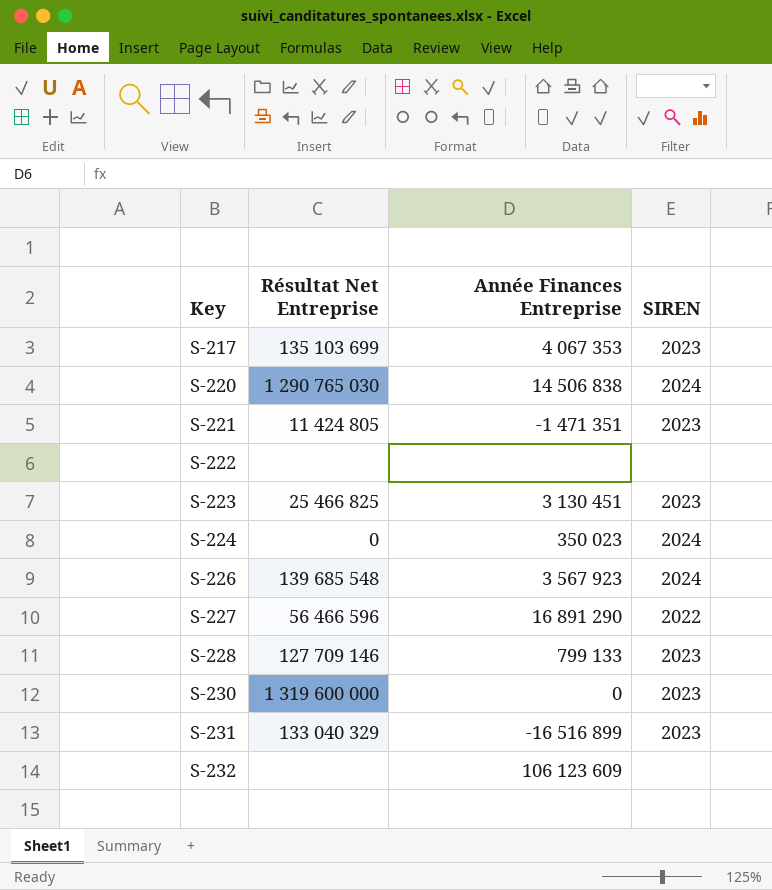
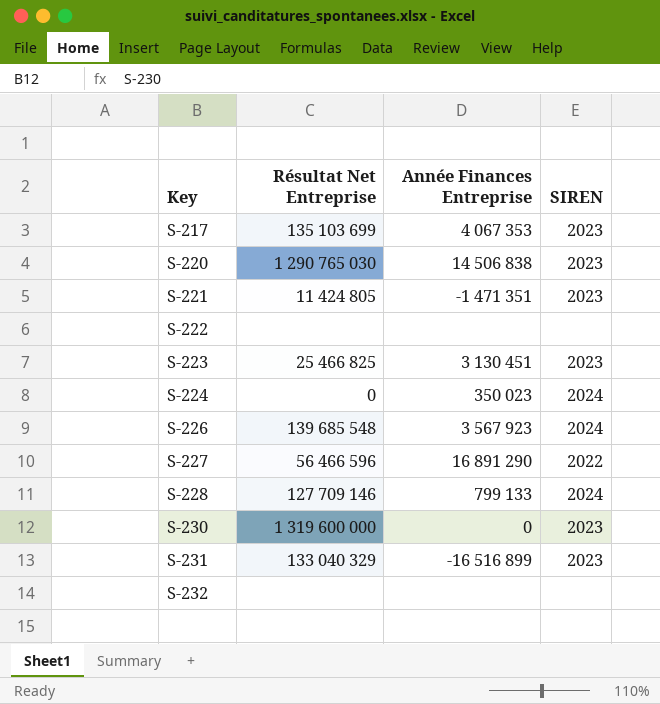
S-220 | SIREN: 2024 -> 2023
S-228 | SIREN: 2023 -> 2024
S-232 | Année Finances Entreprise: 106 123 609 -> none

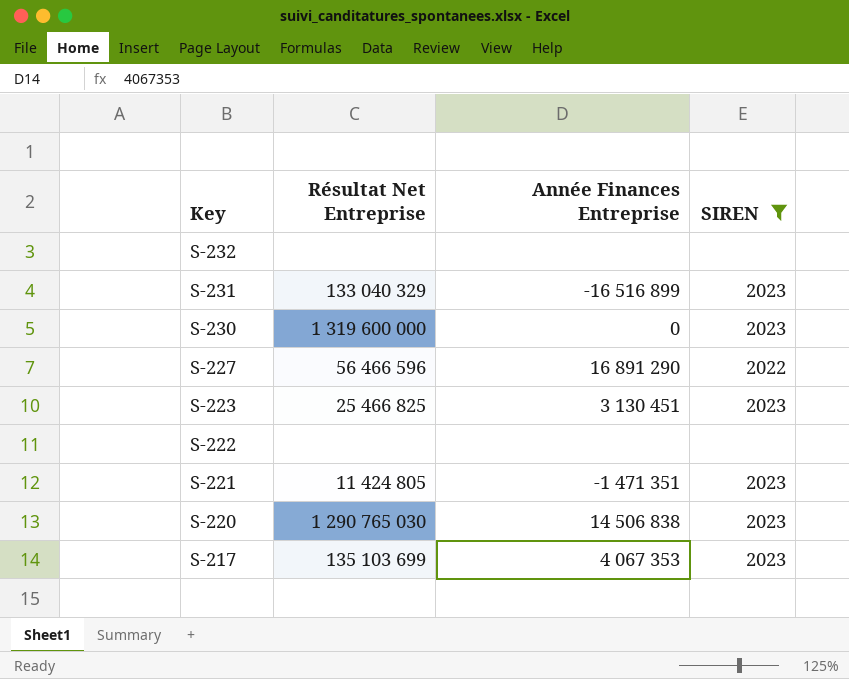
filter: none -> SIREN != 2024
row order: Key ascending -> Key descending

